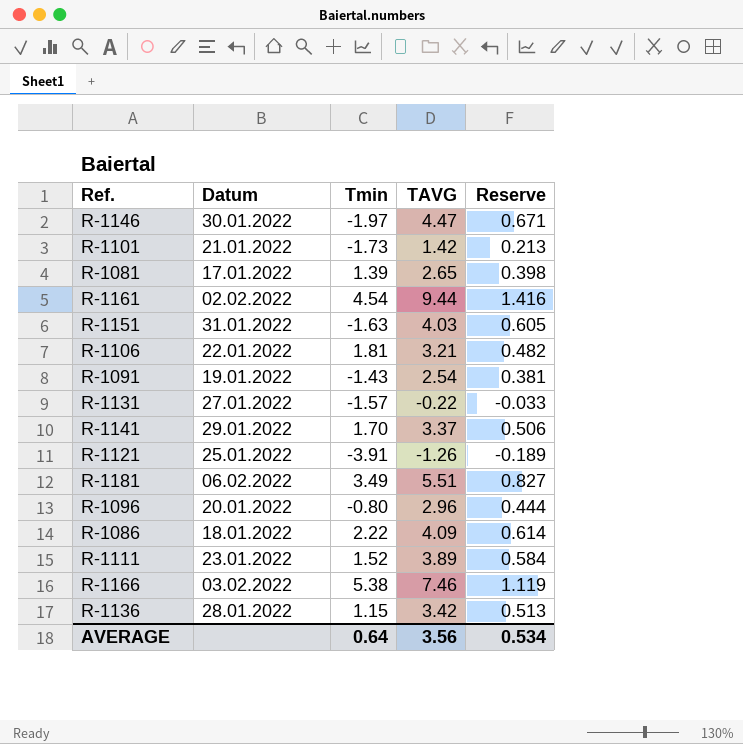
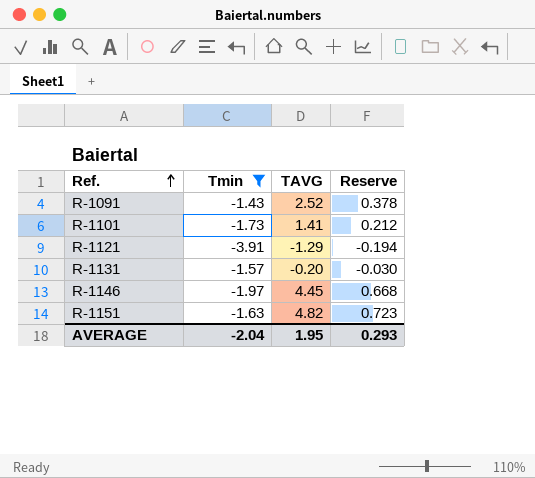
filter: none -> Tmin <= -1.43
row order: none -> Ref. ascending
column Datum | position: 2 -> none
R-1091 | TAVG: 2.54 -> 2.52
R-1091 | Reserve: 0.381 -> 0.378
R-1101 | TAVG: 1.42 -> 1.41
R-1101 | Reserve: 0.213 -> 0.212
R-1121 | TAVG: -1.26 -> -1.29
R-1121 | Reserve: -0.189 -> -0.194
R-1131 | TAVG: -0.22 -> -0.20
R-1131 | Reserve: -0.033 -> -0.030
R-1146 | TAVG: 4.47 -> 4.45
R-1146 | Reserve: 0.671 -> 0.668
R-1151 | TAVG: 4.03 -> 4.82
R-1151 | Reserve: 0.605 -> 0.723
AVERAGE | Tmin: 0.64 -> -2.04
AVERAGE | TAVG: 3.56 -> 1.95
AVERAGE | Reserve: 0.534 -> 0.293

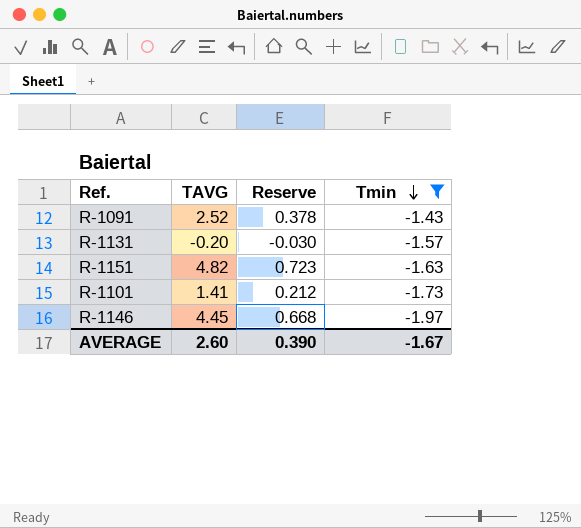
row order: Ref. ascending -> Tmin descending
column Tmin | position: 2 -> 4
row R-1121: -3.91 | -1.29 | -0.194 -> none
AVERAGE | TAVG: 1.95 -> 2.60
AVERAGE | Reserve: 0.293 -> 0.390
AVERAGE | Tmin: -2.04 -> -1.67

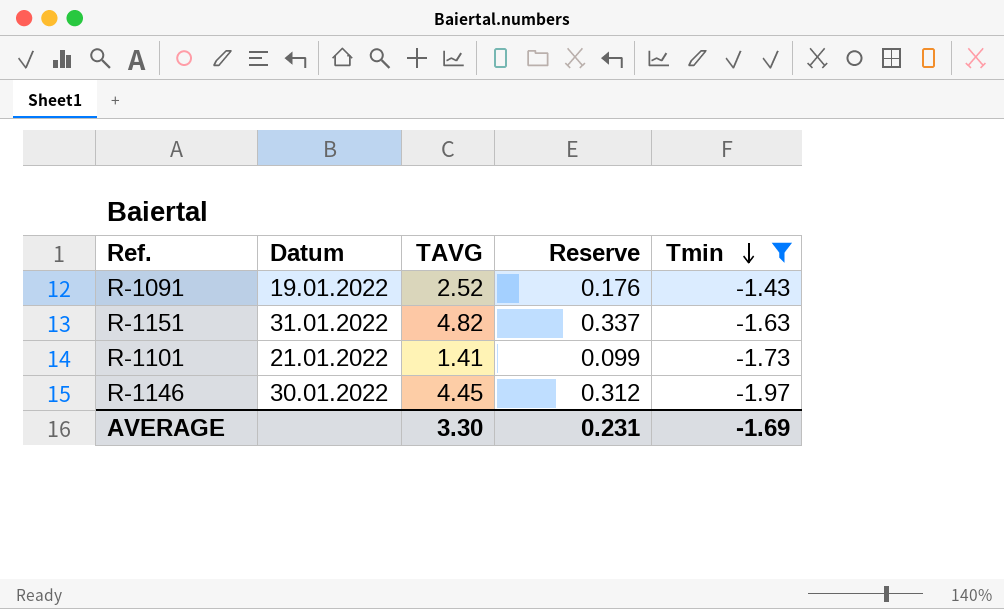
column Datum | position: none -> 2
column Reserve | formula: [TAVG] * 0.15 -> [TAVG] * 0.07
row R-1131: -0.20 | -0.030 | -1.57 -> none
AVERAGE | TAVG: 2.60 -> 3.30
AVERAGE | Reserve: 0.390 -> 0.231
AVERAGE | Tmin: -1.67 -> -1.69

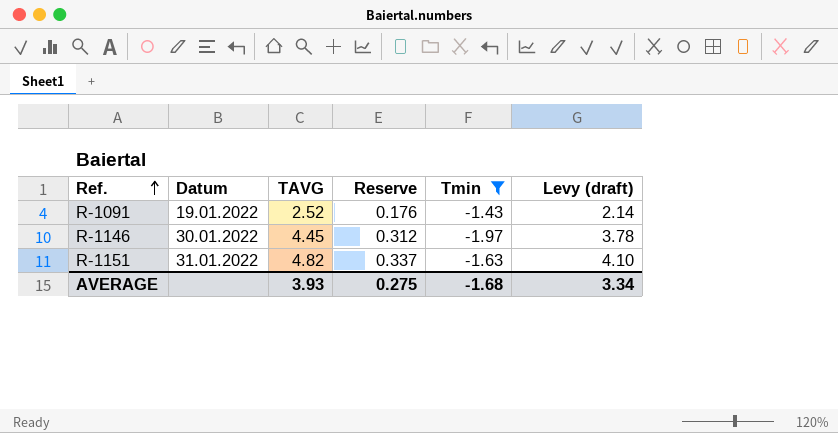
row order: Tmin descending -> Ref. ascending
column Levy (draft) | formula: none -> [TAVG] * 0.85
row R-1101: 21.01.2022 | 1.41 | 0.099 | -1.73 -> none
AVERAGE | TAVG: 3.30 -> 3.93
AVERAGE | Reserve: 0.231 -> 0.275
AVERAGE | Tmin: -1.69 -> -1.68

